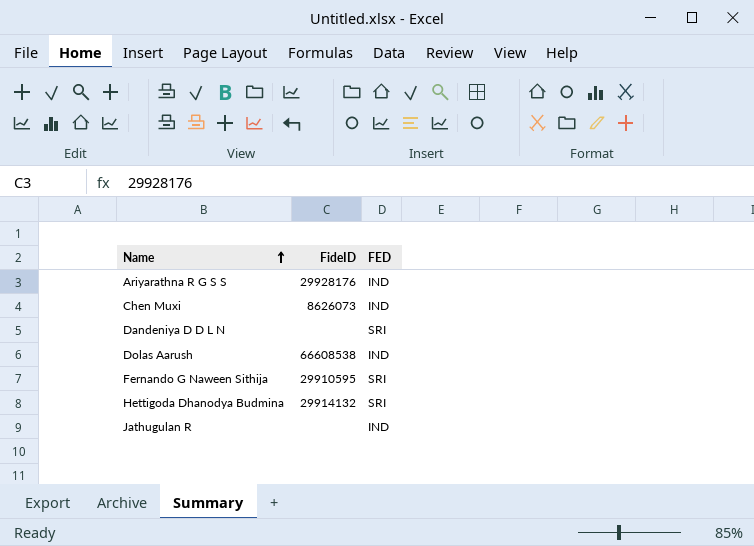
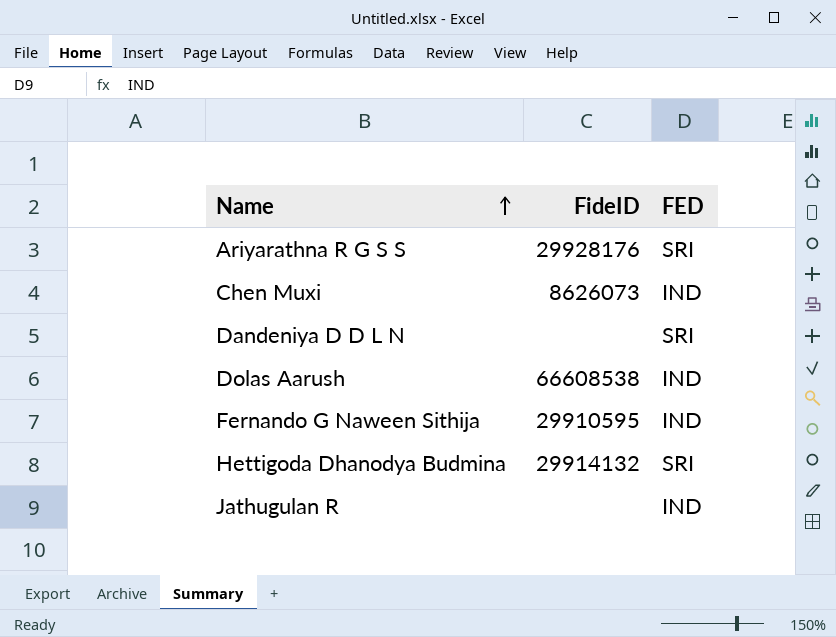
Ariyarathna R G S S | FED: IND -> SRI
Fernando G Naween Sithija | FED: SRI -> IND

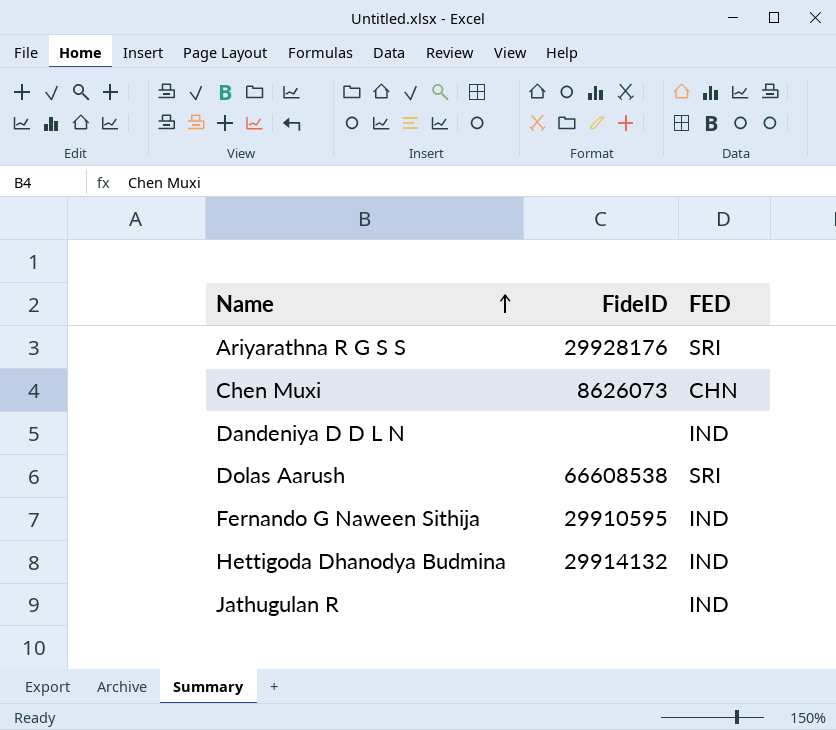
Chen Muxi | FED: IND -> CHN
Dandeniya D D L N | FED: SRI -> IND
Dolas Aarush | FED: IND -> SRI
Hettigoda Dhanodya Budmina | FED: SRI -> IND

